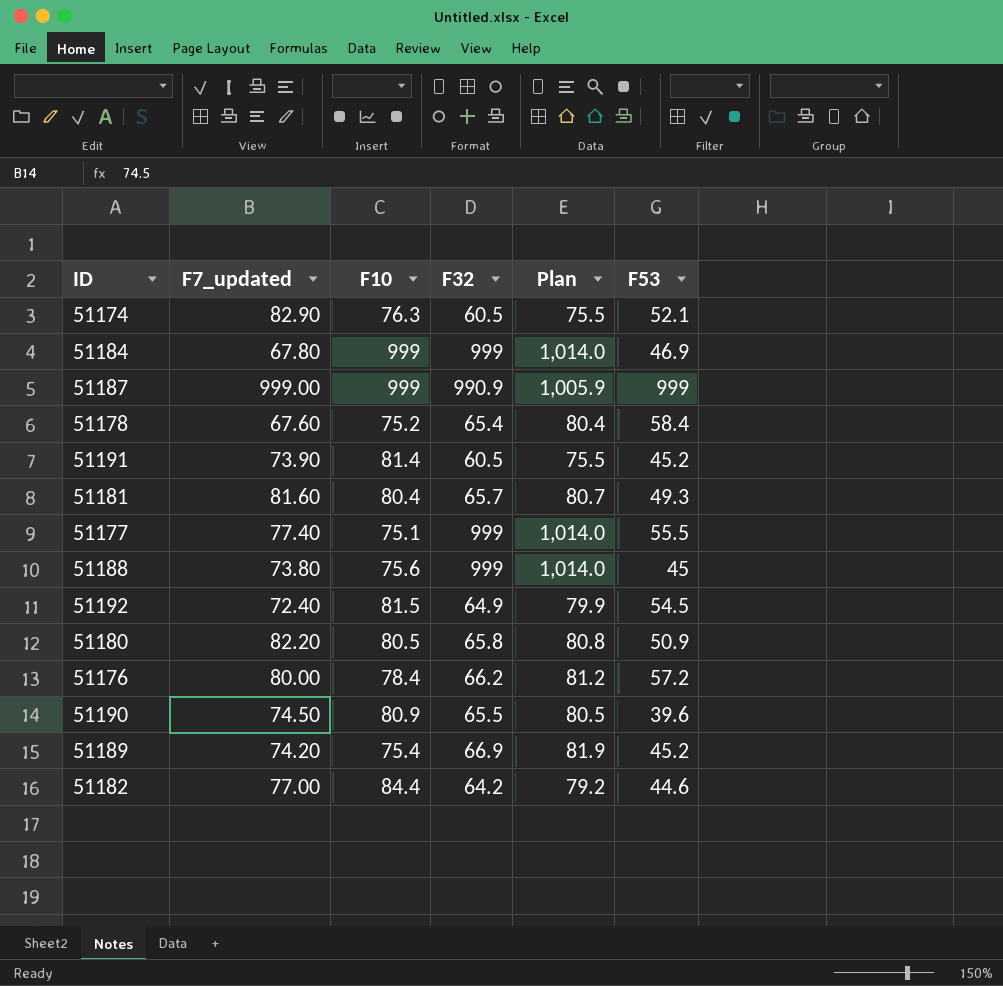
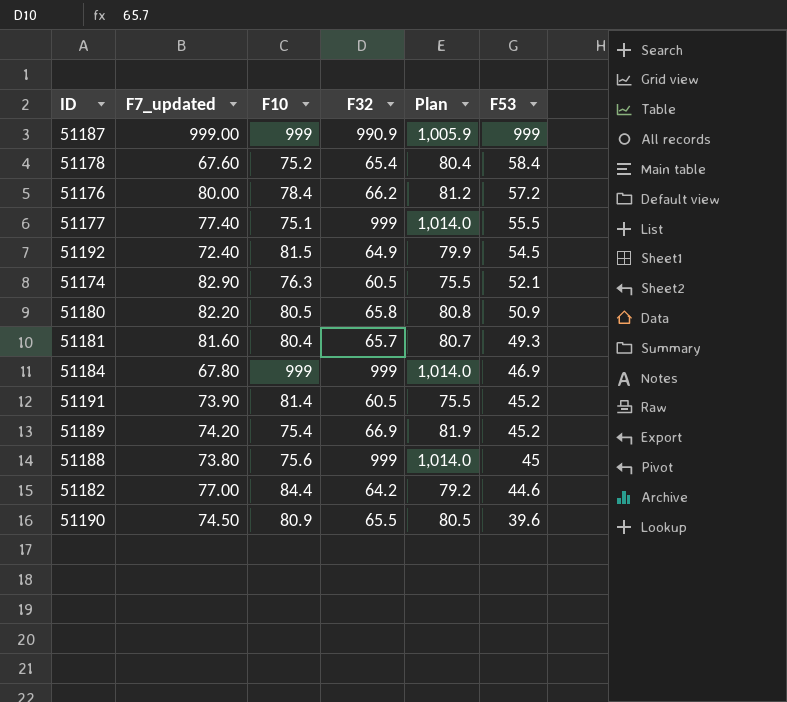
row order: none -> F53 descending

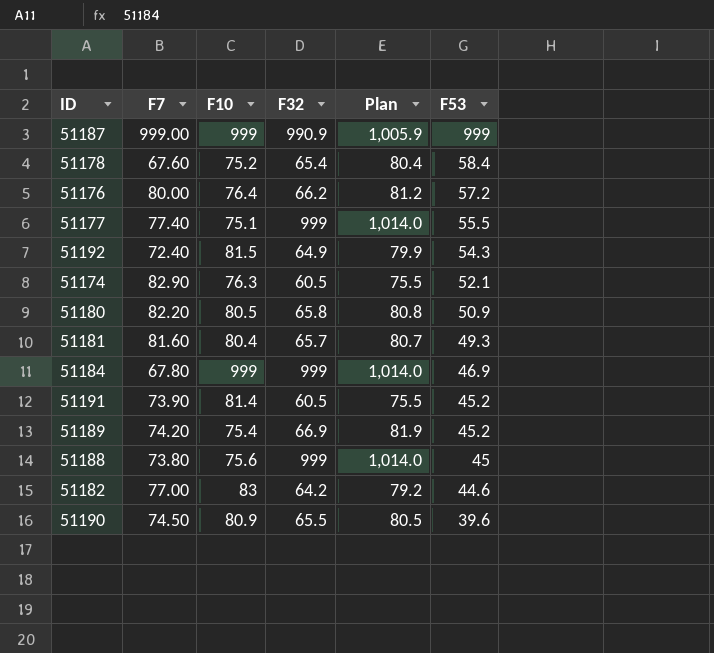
column name: F7_updated -> F7
51176 | F10: 78.4 -> 76.4
51192 | F53: 54.5 -> 54.3
51182 | F10: 84.4 -> 83

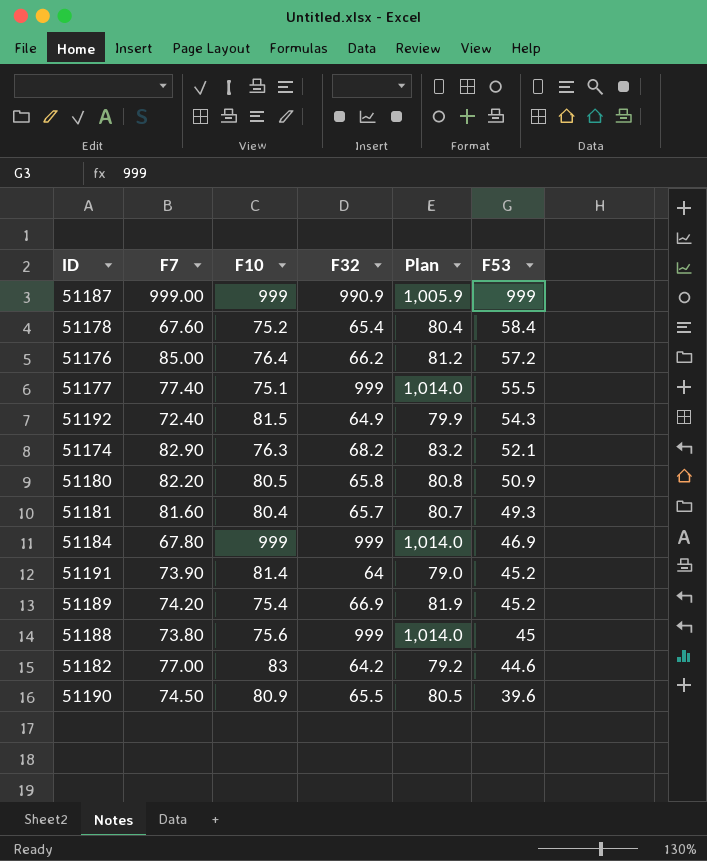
51176 | F7: 80.00 -> 85.00
51174 | F32: 60.5 -> 68.2
51174 | Plan: 75.5 -> 83.2
51191 | F32: 60.5 -> 64
51191 | Plan: 75.5 -> 79.0

